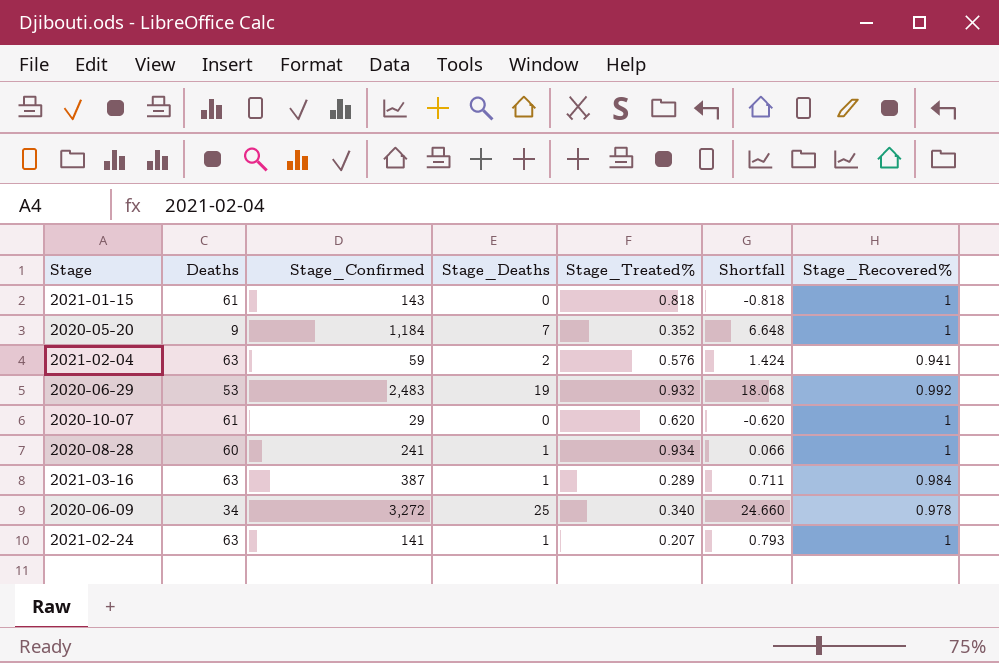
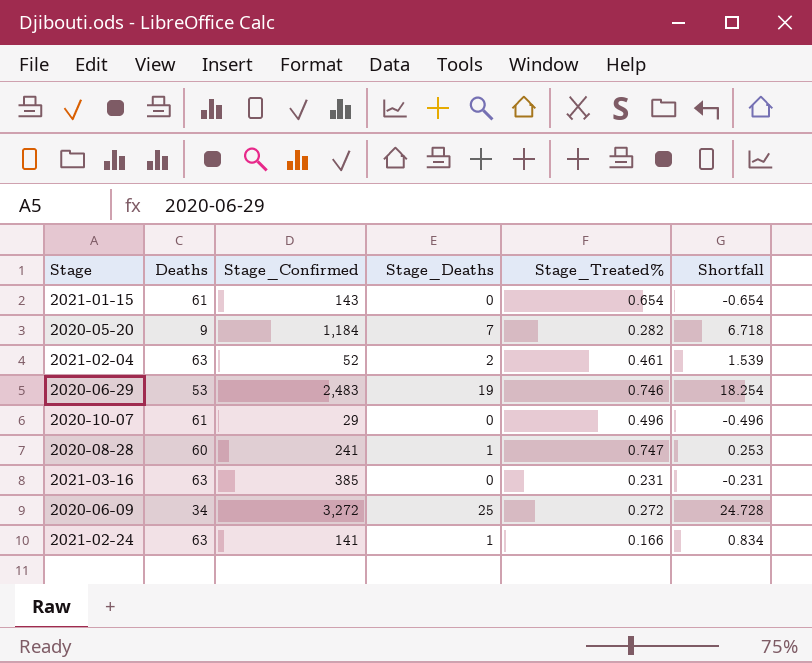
column Stage_Recovered% | position: 7 -> none
2021-01-15 | Stage_Treated%: 0.818 -> 0.654
2021-01-15 | Shortfall: -0.818 -> -0.654
2020-05-20 | Stage_Treated%: 0.352 -> 0.282
2020-05-20 | Shortfall: 6.648 -> 6.718
2021-02-04 | Stage_Confirmed: 59 -> 52
2021-02-04 | Stage_Treated%: 0.576 -> 0.461
2021-02-04 | Shortfall: 1.424 -> 1.539
2020-06-29 | Stage_Treated%: 0.932 -> 0.746
2020-06-29 | Shortfall: 18.068 -> 18.254
2020-10-07 | Stage_Treated%: 0.620 -> 0.496
2020-10-07 | Shortfall: -0.620 -> -0.496
2020-08-28 | Stage_Treated%: 0.934 -> 0.747
2020-08-28 | Shortfall: 0.066 -> 0.253
2021-03-16 | Stage_Confirmed: 387 -> 385
2021-03-16 | Stage_Deaths: 1 -> 0
2021-03-16 | Stage_Treated%: 0.289 -> 0.231
2021-03-16 | Shortfall: 0.711 -> -0.231
2020-06-09 | Stage_Treated%: 0.340 -> 0.272
2020-06-09 | Shortfall: 24.660 -> 24.728
2021-02-24 | Stage_Treated%: 0.207 -> 0.166
2021-02-24 | Shortfall: 0.793 -> 0.834

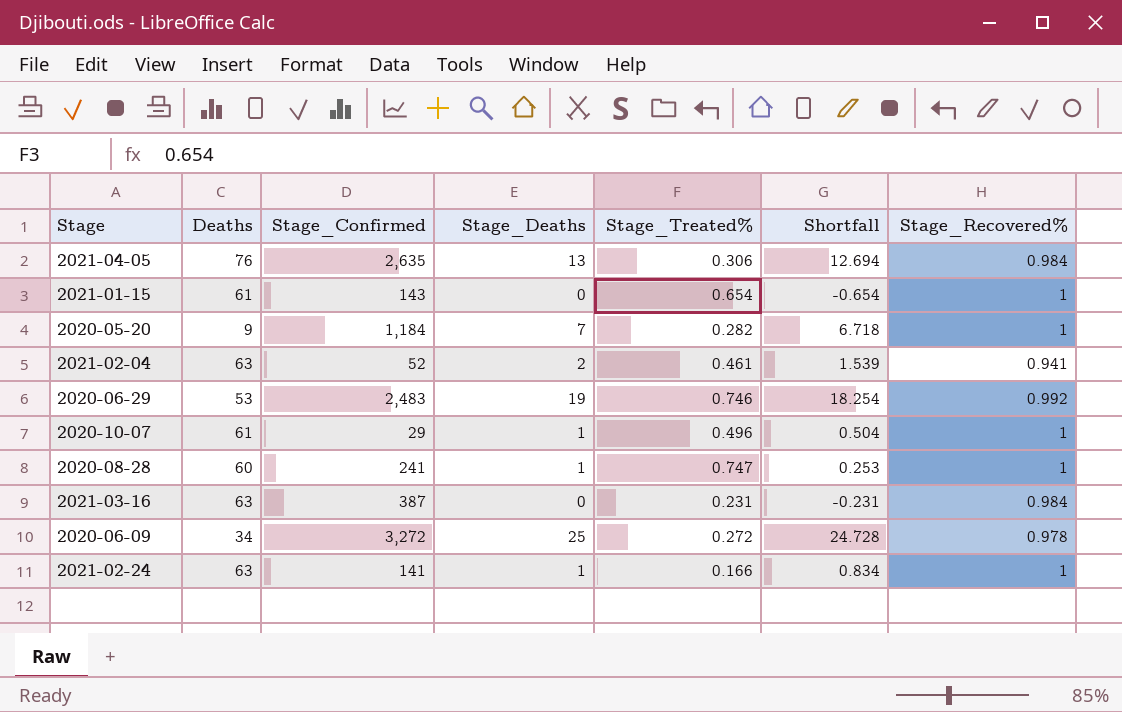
column Stage_Recovered% | position: none -> 7
row 2021-04-05: none -> 76 | 2,635 | 13 | 0.306 | 12.694 | 0.984
2020-10-07 | Stage_Deaths: 0 -> 1
2020-10-07 | Shortfall: -0.496 -> 0.504
2021-03-16 | Stage_Confirmed: 385 -> 387

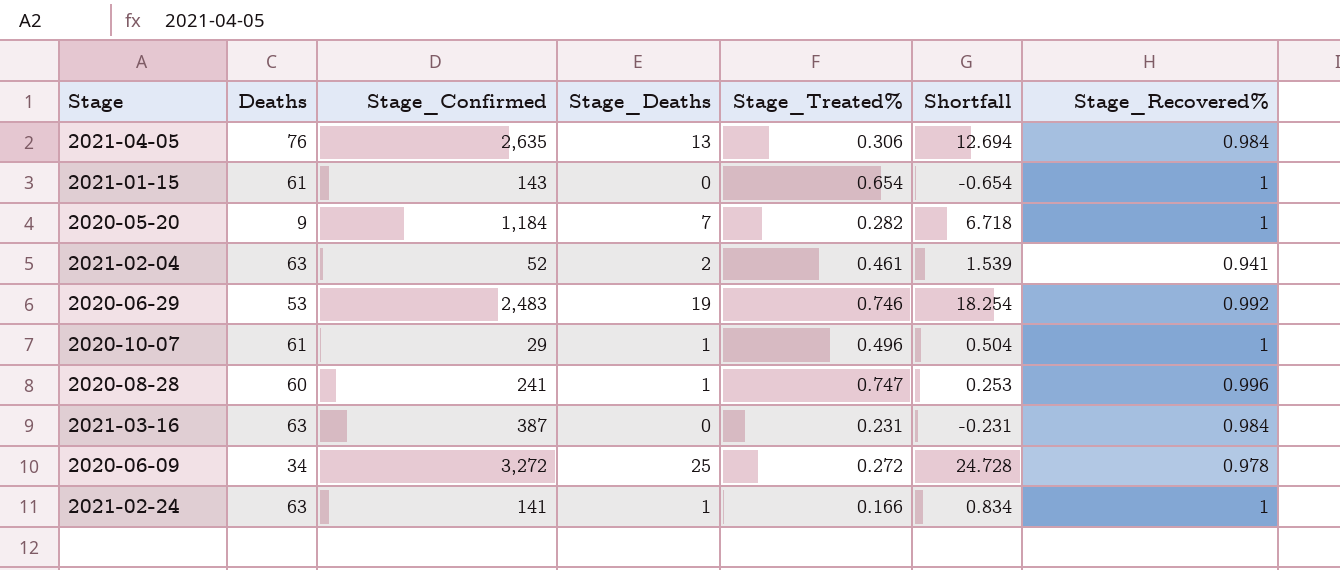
2020-08-28 | Stage_Recovered%: 1 -> 0.996

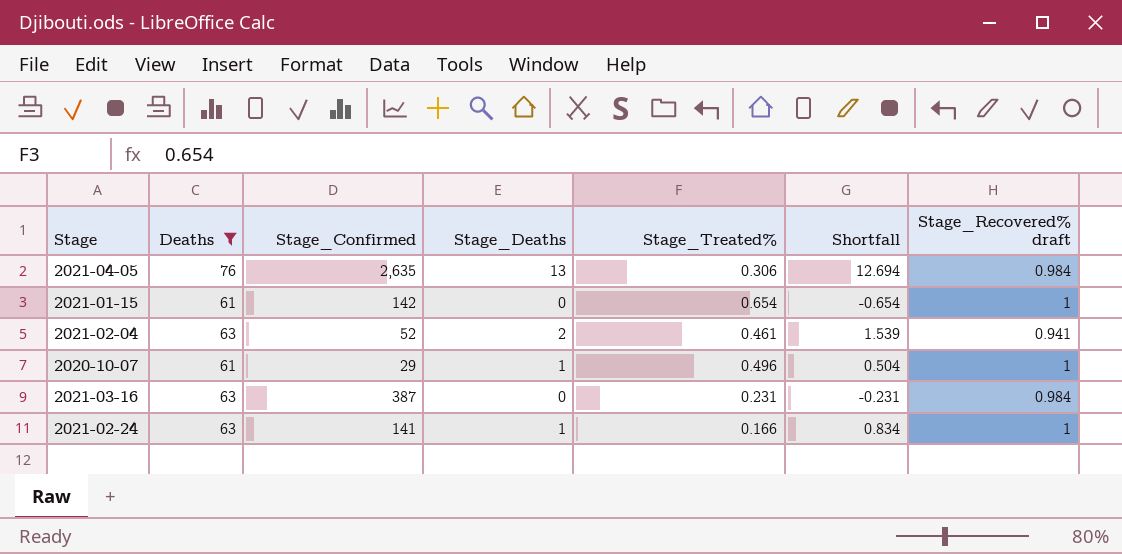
filter: none -> Deaths >= 61
column name: Stage_Recovered% -> Stage_Recovered% draft
2021-01-15 | Stage_Confirmed: 143 -> 142

